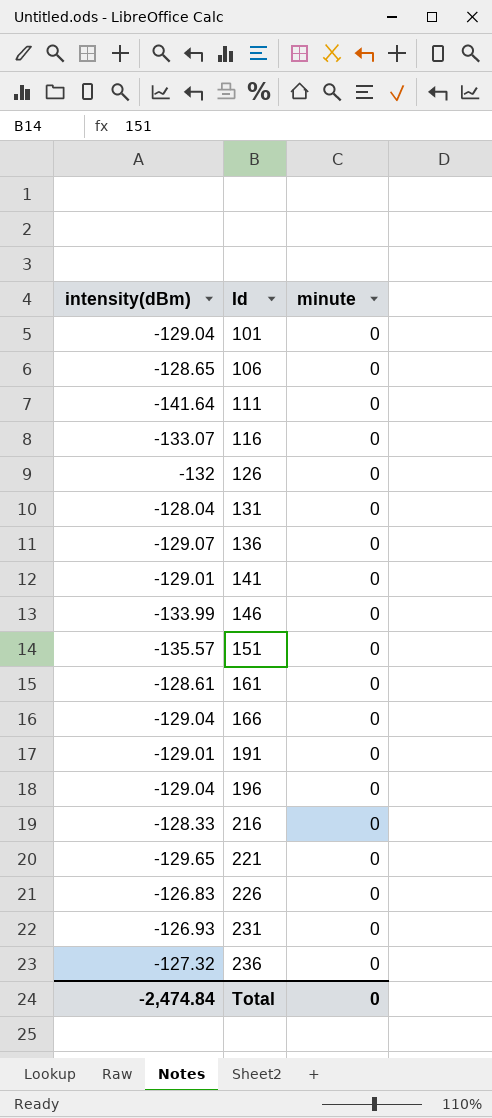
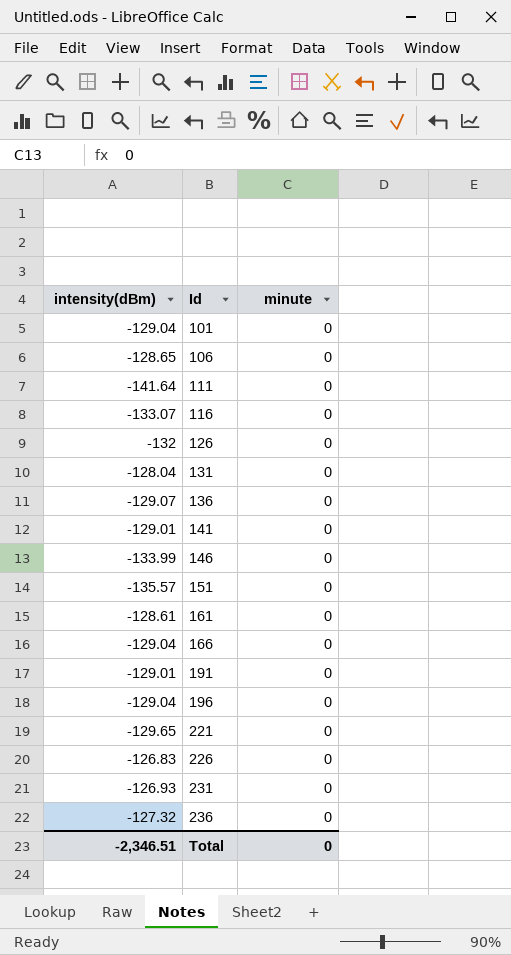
row 216: -128.33 | 0 -> none
Total | intensity(dBm): -2,474.84 -> -2,346.51

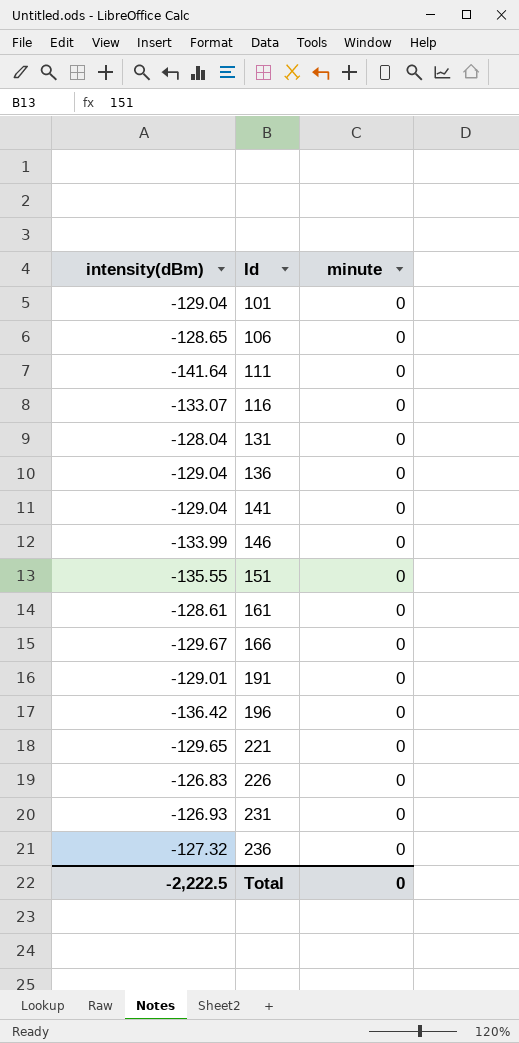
row 126: -132 | 0 -> none
136 | intensity(dBm): -129.07 -> -129.04
141 | intensity(dBm): -129.01 -> -129.04
151 | intensity(dBm): -135.57 -> -135.55
166 | intensity(dBm): -129.04 -> -129.67
196 | intensity(dBm): -129.04 -> -136.42
Total | intensity(dBm): -2,346.51 -> -2,222.5

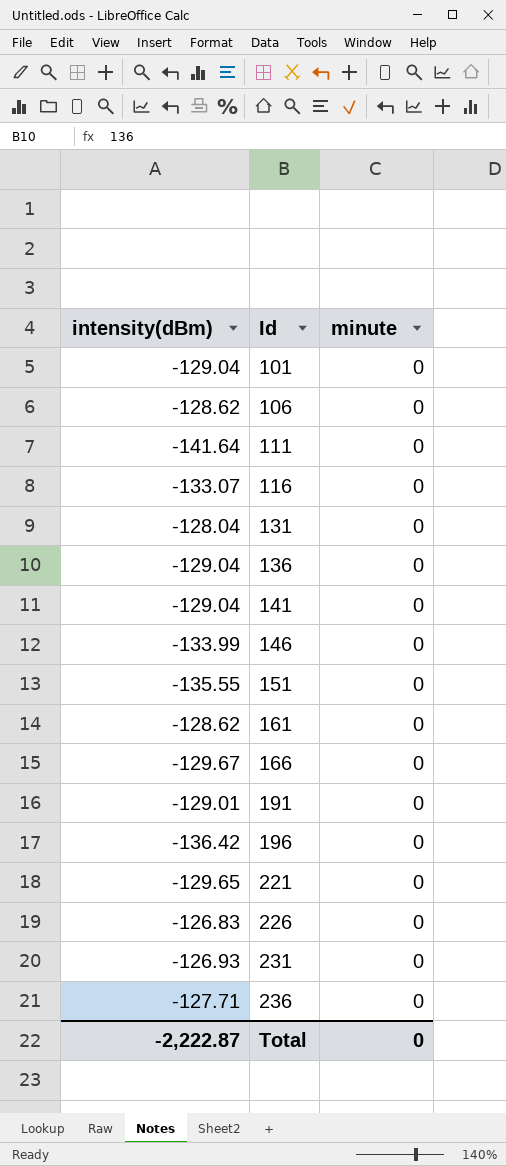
106 | intensity(dBm): -128.65 -> -128.62
161 | intensity(dBm): -128.61 -> -128.62
236 | intensity(dBm): -127.32 -> -127.71
Total | intensity(dBm): -2,222.5 -> -2,222.87

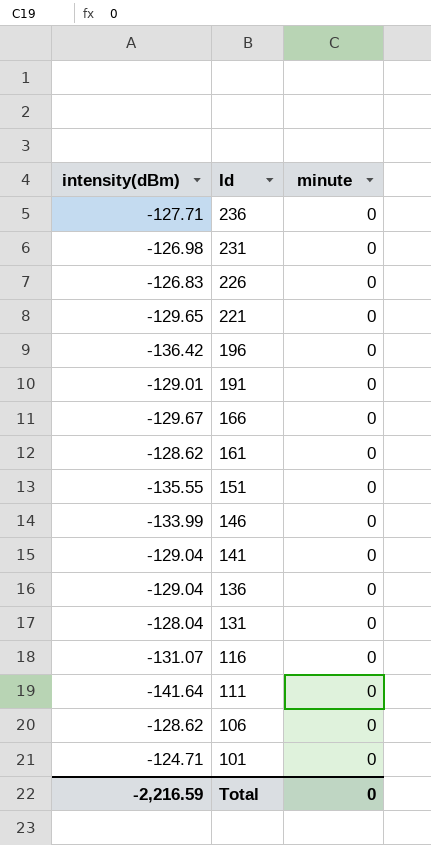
row order: Id ascending -> Id descending
231 | intensity(dBm): -126.93 -> -126.98
116 | intensity(dBm): -133.07 -> -131.07
101 | intensity(dBm): -129.04 -> -124.71
Total | intensity(dBm): -2,222.87 -> -2,216.59

